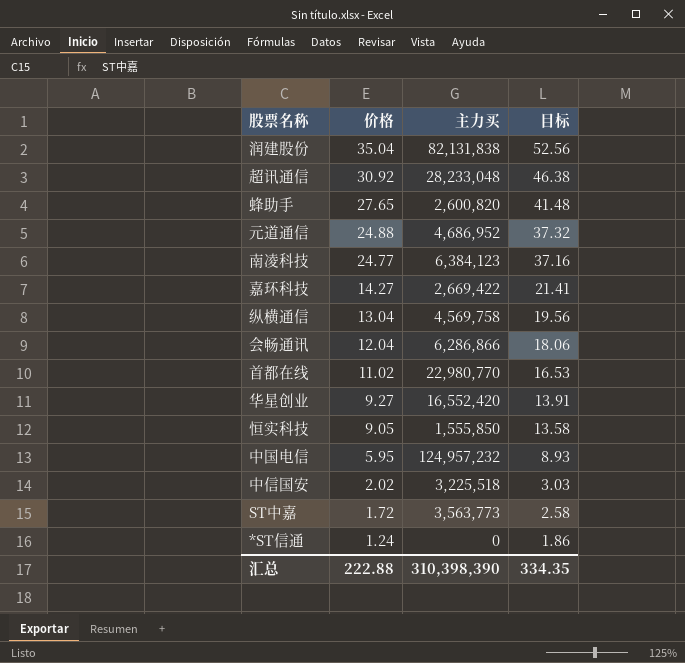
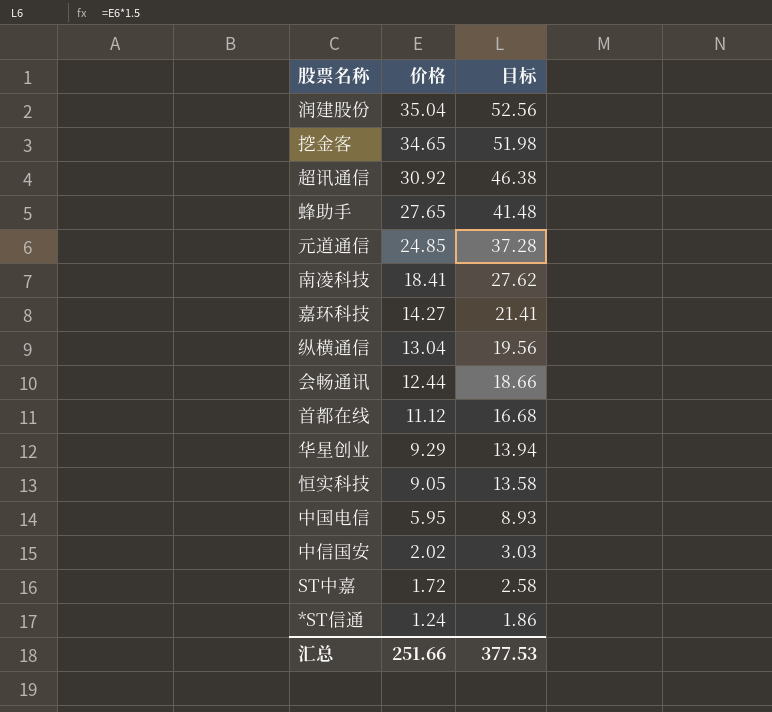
column 主力买 | position: 3 -> none
row 挖金客: none -> 34.65 | 51.98
元道通信 | 价格: 24.88 -> 24.85
元道通信 | 目标: 37.32 -> 37.28
南凌科技 | 价格: 24.77 -> 18.41
南凌科技 | 目标: 37.16 -> 27.62
会畅通讯 | 价格: 12.04 -> 12.44
会畅通讯 | 目标: 18.06 -> 18.66
首都在线 | 价格: 11.02 -> 11.12
首都在线 | 目标: 16.53 -> 16.68
华星创业 | 价格: 9.27 -> 9.29
华星创业 | 目标: 13.91 -> 13.94
汇总 | 价格: 222.88 -> 251.66
汇总 | 目标: 334.35 -> 377.53

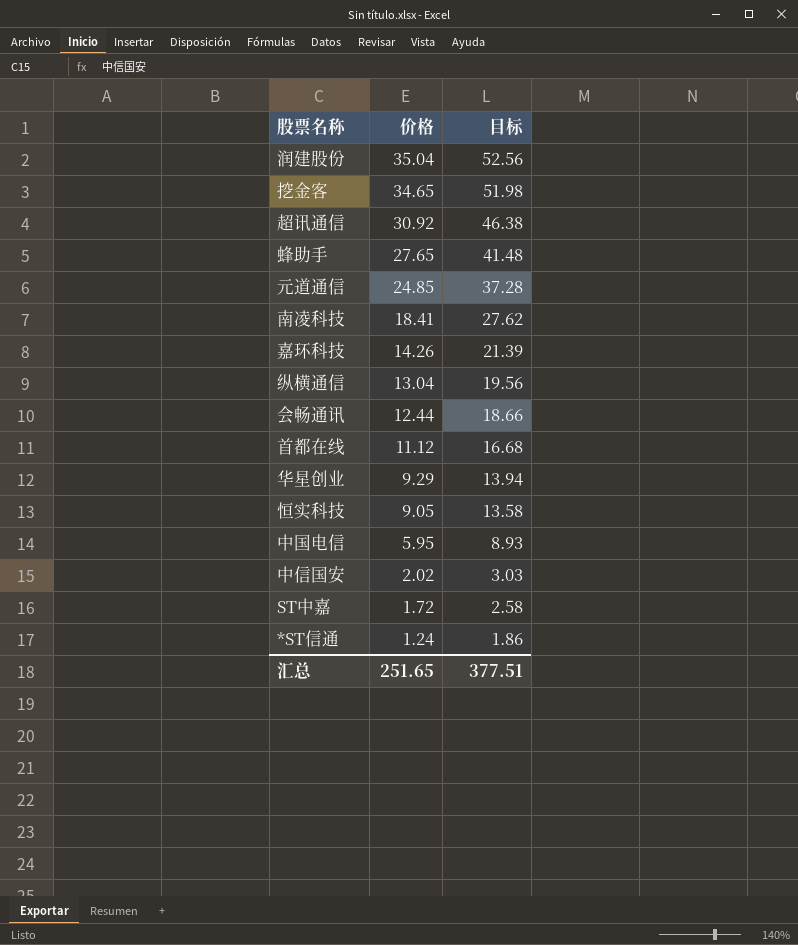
嘉环科技 | 价格: 14.27 -> 14.26
嘉环科技 | 目标: 21.41 -> 21.39
汇总 | 价格: 251.66 -> 251.65
汇总 | 目标: 377.53 -> 377.51

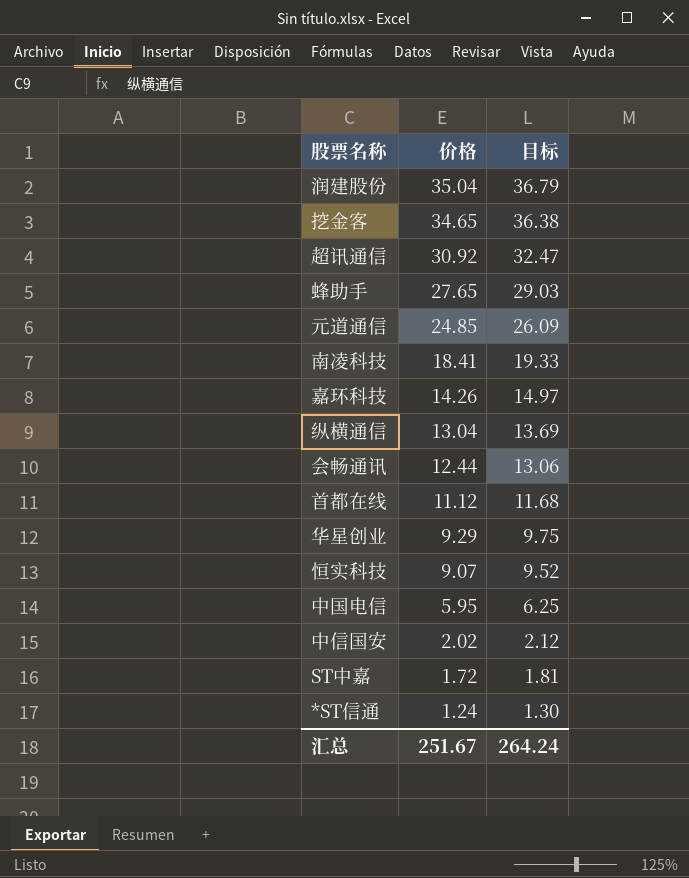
column 目标 | formula: [价格] * 1.5 -> [价格] * 1.05
恒实科技 | 价格: 9.05 -> 9.07
汇总 | 价格: 251.65 -> 251.67
汇总 | 目标: 377.51 -> 264.24

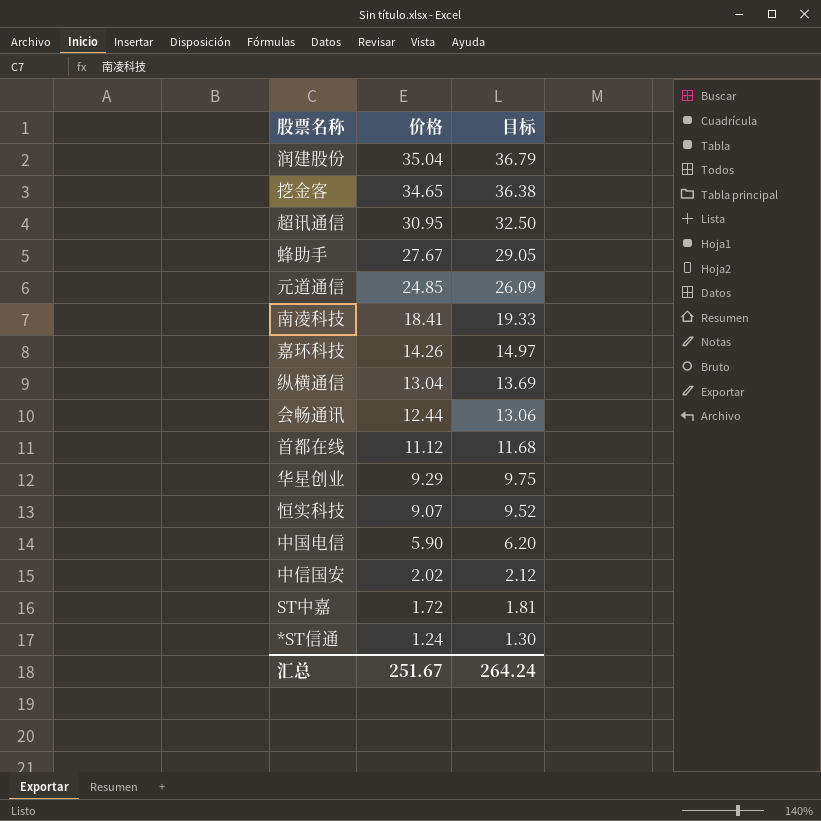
超讯通信 | 价格: 30.92 -> 30.95
超讯通信 | 目标: 32.47 -> 32.50
蜂助手 | 价格: 27.65 -> 27.67
蜂助手 | 目标: 29.03 -> 29.05
中国电信 | 价格: 5.95 -> 5.90
中国电信 | 目标: 6.25 -> 6.20

